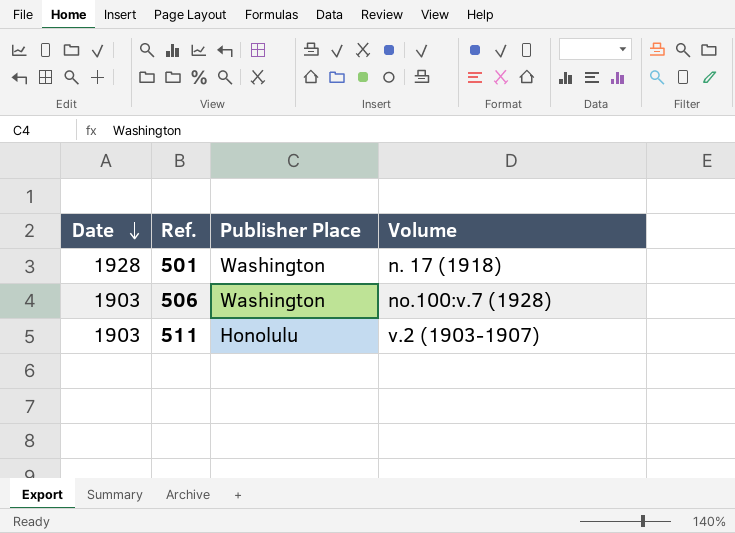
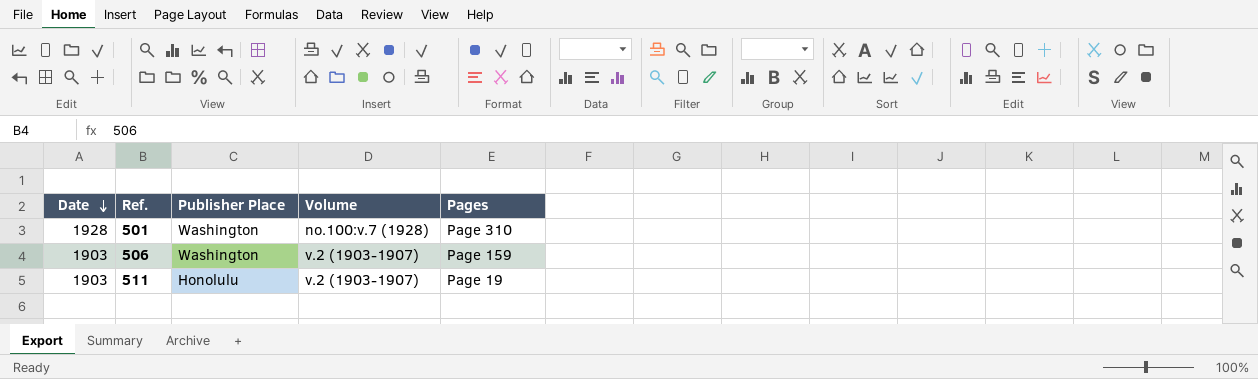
column Pages | position: none -> 5
501 | Volume: n. 17 (1918) -> no.100:v.7 (1928)
506 | Volume: no.100:v.7 (1928) -> v.2 (1903-1907)

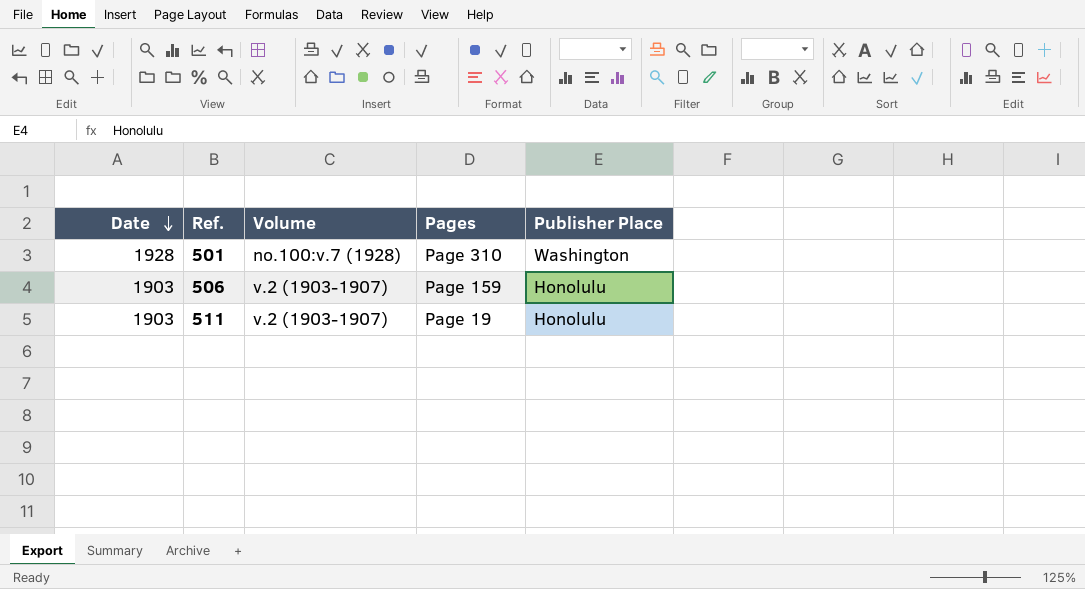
column Publisher Place | position: 3 -> 5
506 | Publisher Place: Washington -> Honolulu

